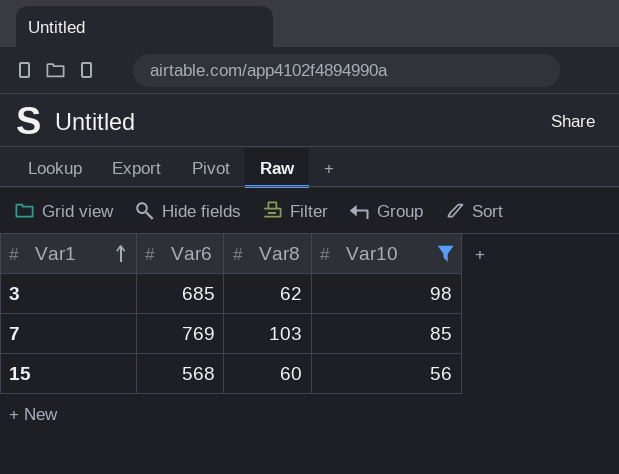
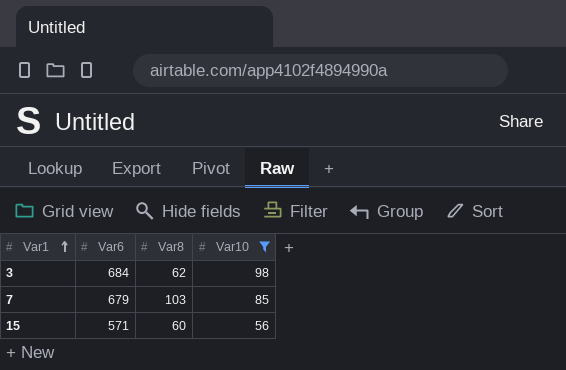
3 | Var6: 685 -> 684
7 | Var6: 769 -> 679
15 | Var6: 568 -> 571

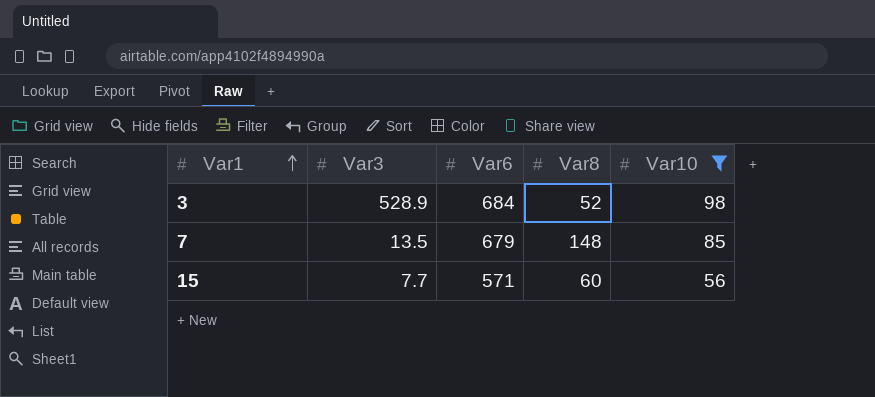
column Var3 | position: none -> 2
3 | Var8: 62 -> 52
7 | Var8: 103 -> 148

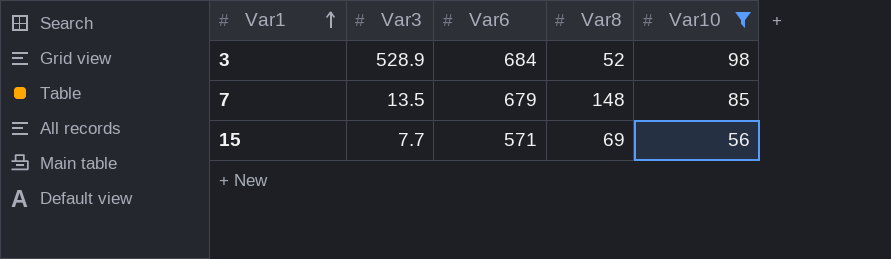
15 | Var8: 60 -> 69

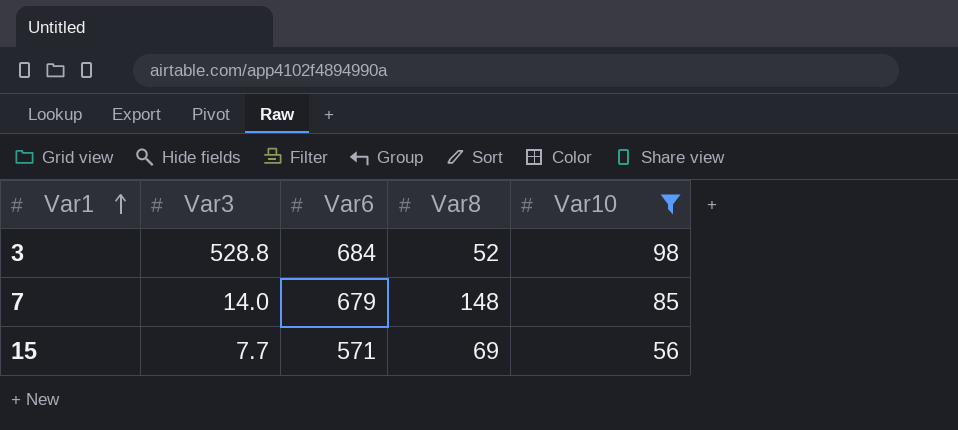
3 | Var3: 528.9 -> 528.8
7 | Var3: 13.5 -> 14.0

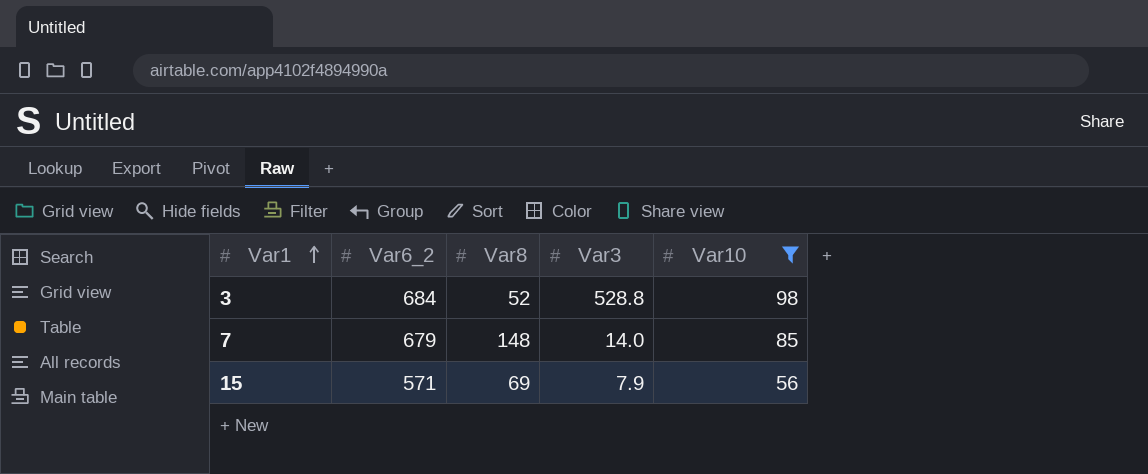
column name: Var6 -> Var6_2
column Var3 | position: 2 -> 4
15 | Var3: 7.7 -> 7.9

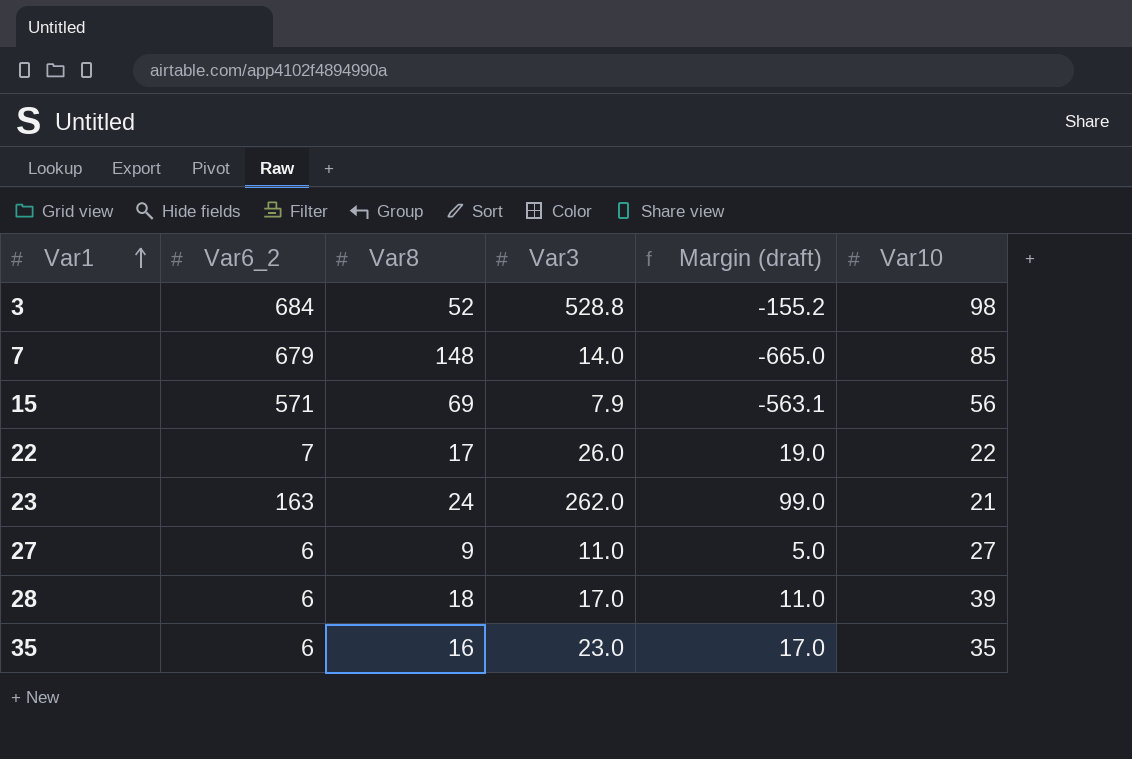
filter: Var10 >= 56 -> none
column Margin (draft) | formula: none -> [Var3] - [Var6_2]

